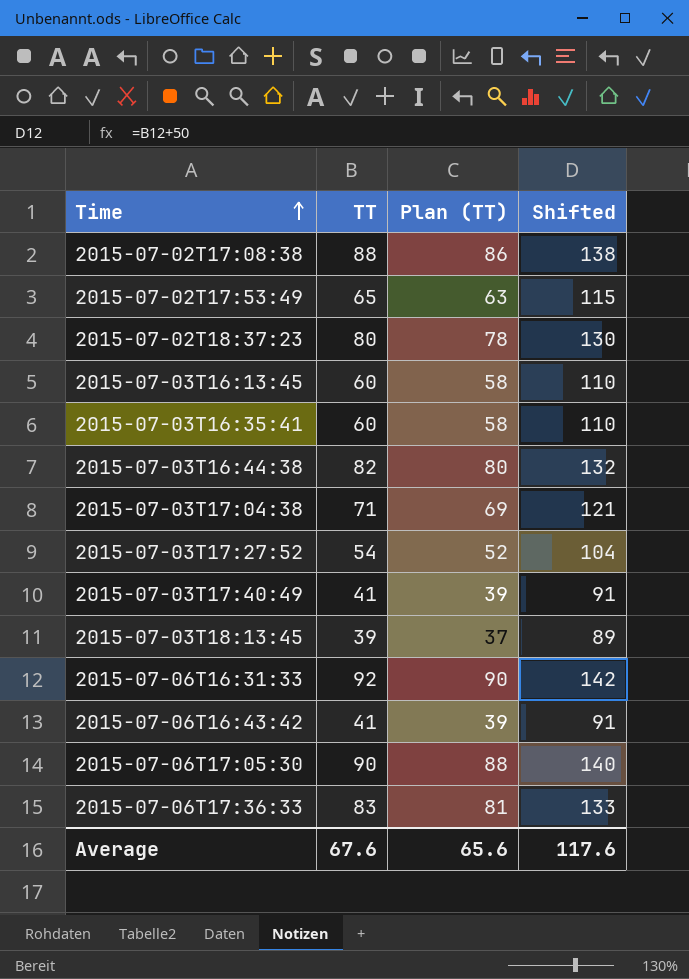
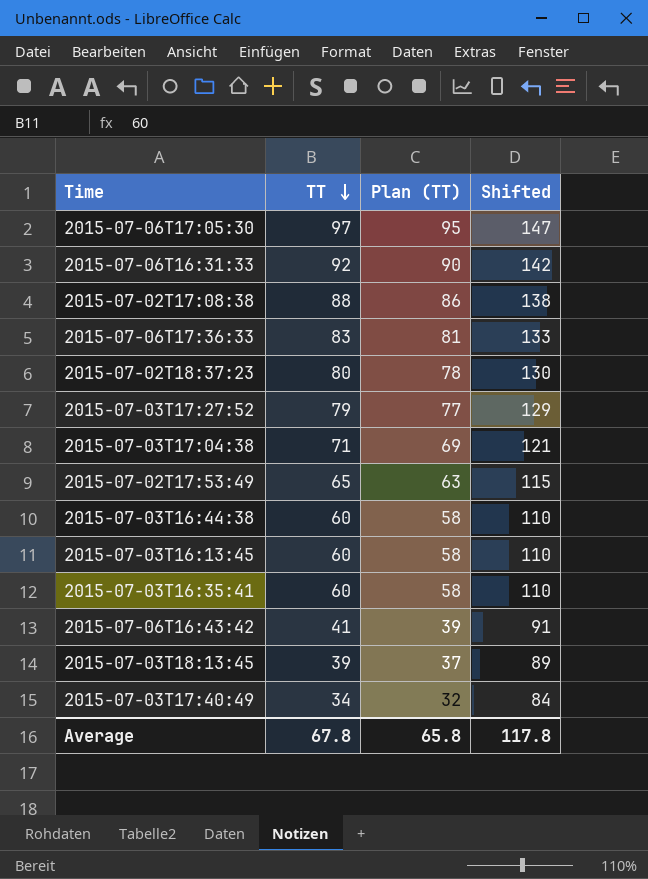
row order: Time ascending -> TT descending
2015-07-06T17:05:30 | TT: 90 -> 97
2015-07-06T17:05:30 | Plan (TT): 88 -> 95
2015-07-06T17:05:30 | Shifted: 140 -> 147
2015-07-03T17:27:52 | TT: 54 -> 79
2015-07-03T17:27:52 | Plan (TT): 52 -> 77
2015-07-03T17:27:52 | Shifted: 104 -> 129
2015-07-03T16:44:38 | TT: 82 -> 60
2015-07-03T16:44:38 | Plan (TT): 80 -> 58
2015-07-03T16:44:38 | Shifted: 132 -> 110
2015-07-03T17:40:49 | TT: 41 -> 34
2015-07-03T17:40:49 | Plan (TT): 39 -> 32
2015-07-03T17:40:49 | Shifted: 91 -> 84
Average | TT: 67.6 -> 67.8
Average | Plan (TT): 65.6 -> 65.8
Average | Shifted: 117.6 -> 117.8

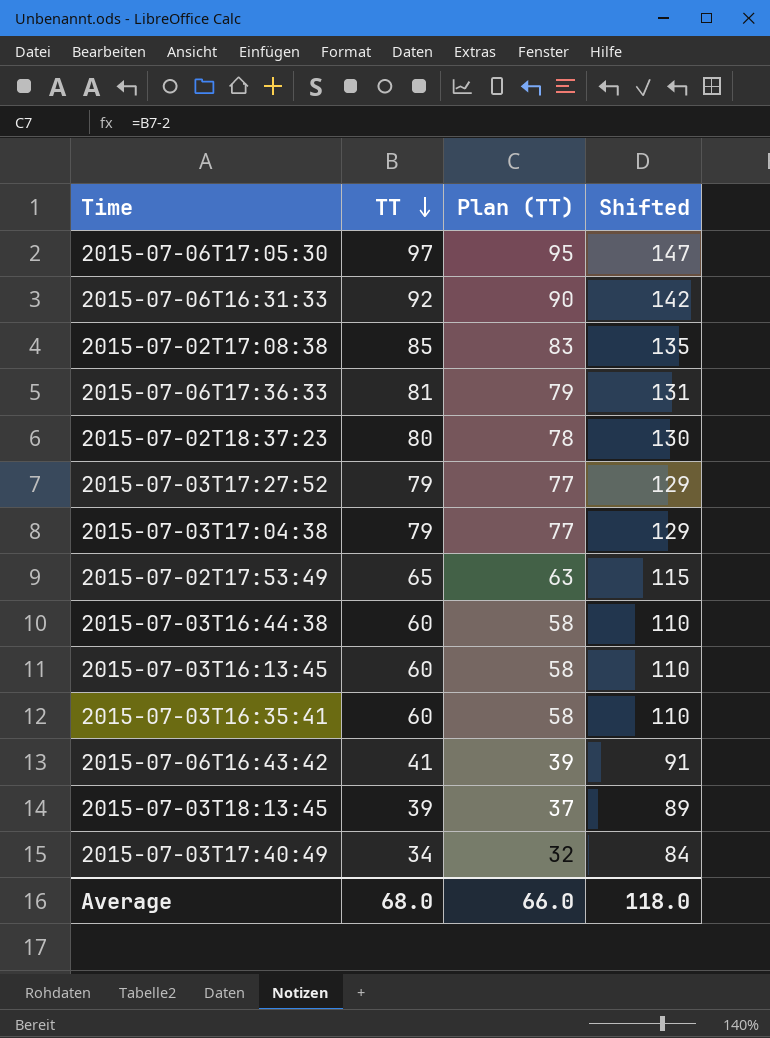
2015-07-02T17:08:38 | TT: 88 -> 85
2015-07-02T17:08:38 | Plan (TT): 86 -> 83
2015-07-02T17:08:38 | Shifted: 138 -> 135
2015-07-06T17:36:33 | TT: 83 -> 81
2015-07-06T17:36:33 | Plan (TT): 81 -> 79
2015-07-06T17:36:33 | Shifted: 133 -> 131
2015-07-03T17:04:38 | TT: 71 -> 79
2015-07-03T17:04:38 | Plan (TT): 69 -> 77
2015-07-03T17:04:38 | Shifted: 121 -> 129
Average | TT: 67.8 -> 68.0
Average | Plan (TT): 65.8 -> 66.0
Average | Shifted: 117.8 -> 118.0

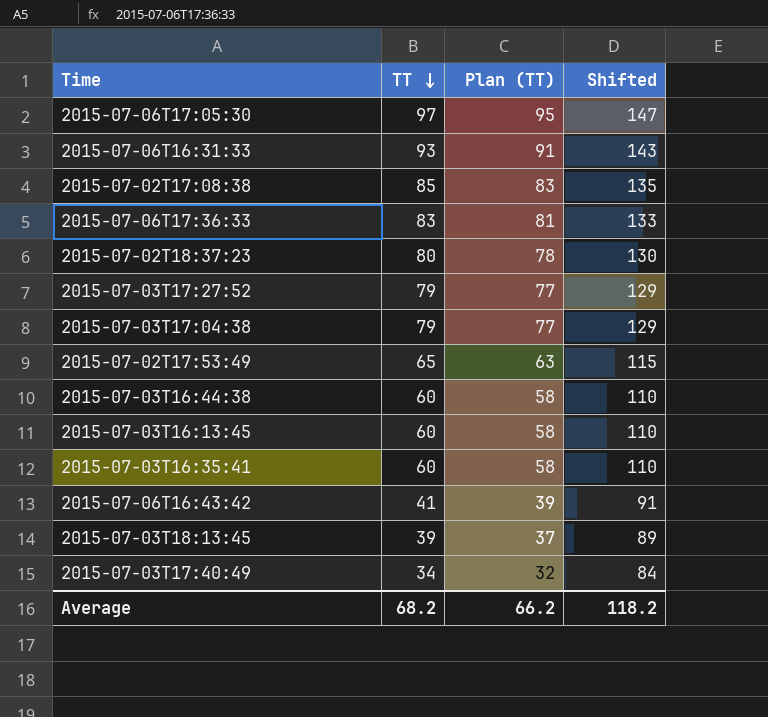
2015-07-06T16:31:33 | TT: 92 -> 93
2015-07-06T16:31:33 | Plan (TT): 90 -> 91
2015-07-06T16:31:33 | Shifted: 142 -> 143
2015-07-06T17:36:33 | TT: 81 -> 83
2015-07-06T17:36:33 | Plan (TT): 79 -> 81
2015-07-06T17:36:33 | Shifted: 131 -> 133
Average | TT: 68.0 -> 68.2
Average | Plan (TT): 66.0 -> 66.2
Average | Shifted: 118.0 -> 118.2

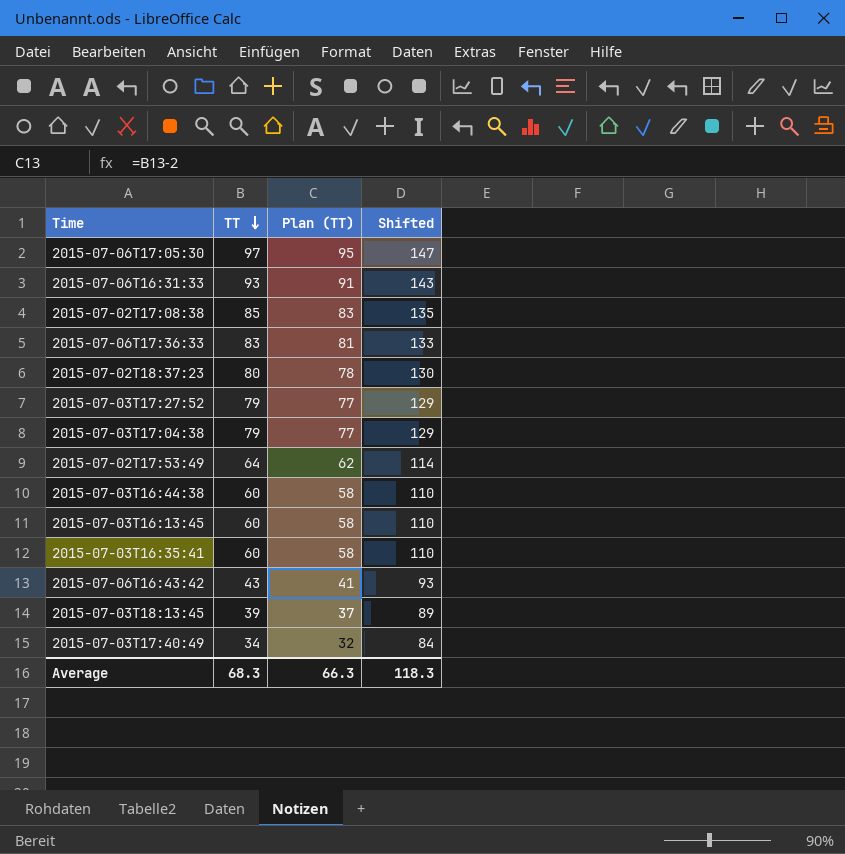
2015-07-02T17:53:49 | TT: 65 -> 64
2015-07-02T17:53:49 | Plan (TT): 63 -> 62
2015-07-02T17:53:49 | Shifted: 115 -> 114
2015-07-06T16:43:42 | TT: 41 -> 43
2015-07-06T16:43:42 | Plan (TT): 39 -> 41
2015-07-06T16:43:42 | Shifted: 91 -> 93
Average | TT: 68.2 -> 68.3
Average | Plan (TT): 66.2 -> 66.3
Average | Shifted: 118.2 -> 118.3

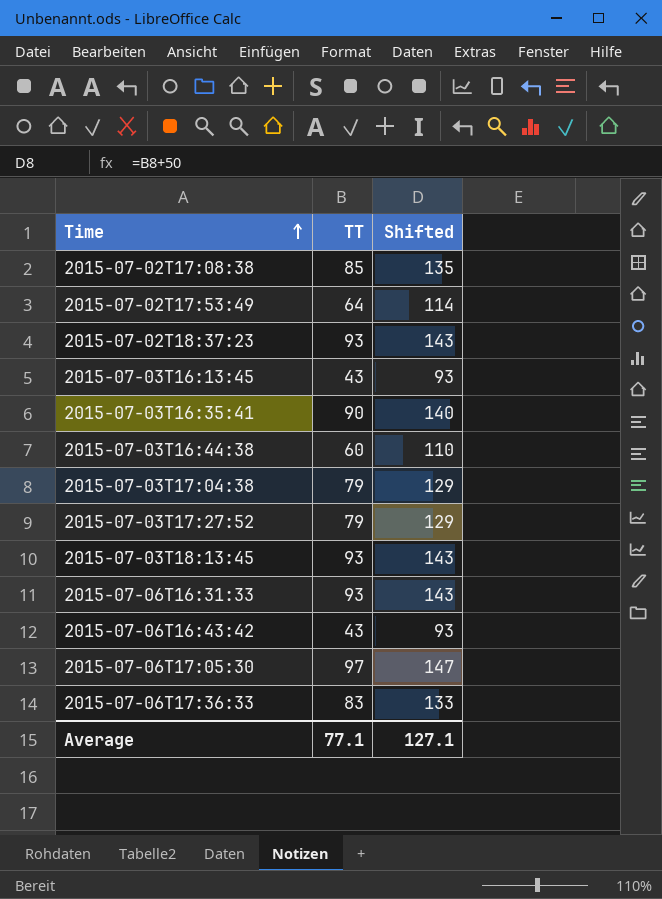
row order: TT descending -> Time ascending
column Plan (TT) | formula: [TT] - 2 -> none
row 2015-07-03T17:40:49: 34 | 32 | 84 -> none
2015-07-02T18:37:23 | TT: 80 -> 93
2015-07-02T18:37:23 | Shifted: 130 -> 143
2015-07-03T16:13:45 | TT: 60 -> 43
2015-07-03T16:13:45 | Shifted: 110 -> 93
2015-07-03T16:35:41 | TT: 60 -> 90
2015-07-03T16:35:41 | Shifted: 110 -> 140
2015-07-03T18:13:45 | TT: 39 -> 93
2015-07-03T18:13:45 | Shifted: 89 -> 143
Average | TT: 68.3 -> 77.1
Average | Shifted: 118.3 -> 127.1

